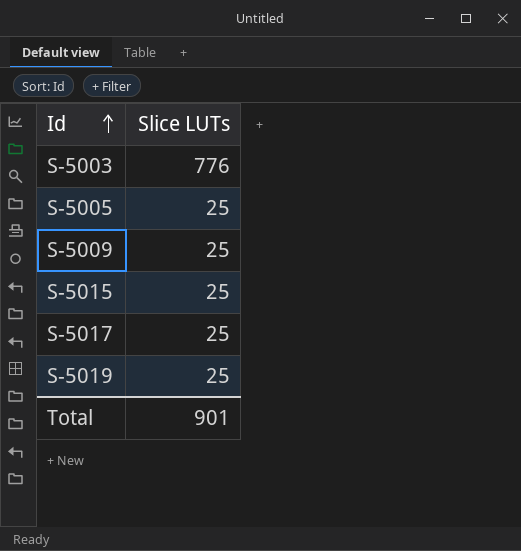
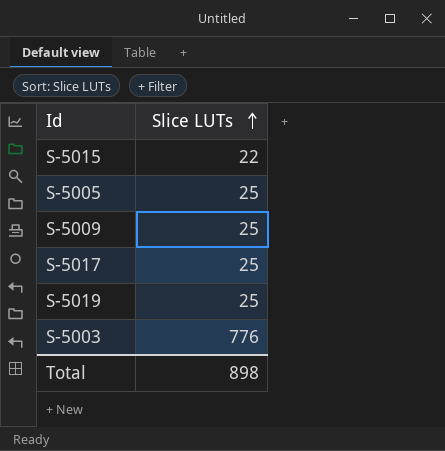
row order: Id ascending -> Slice LUTs ascending
S-5015 | Slice LUTs: 25 -> 22
Total | Slice LUTs: 901 -> 898

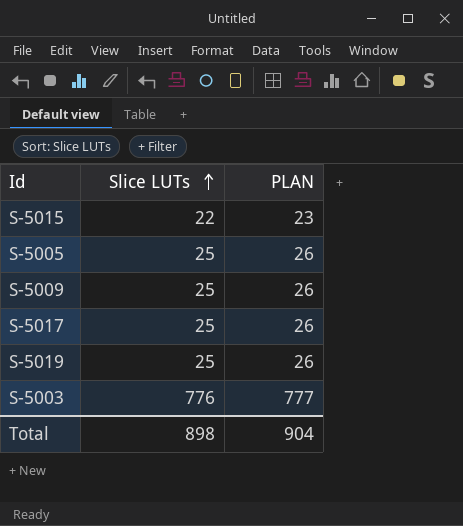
column PLAN | formula: none -> [Slice LUTs] + 1

